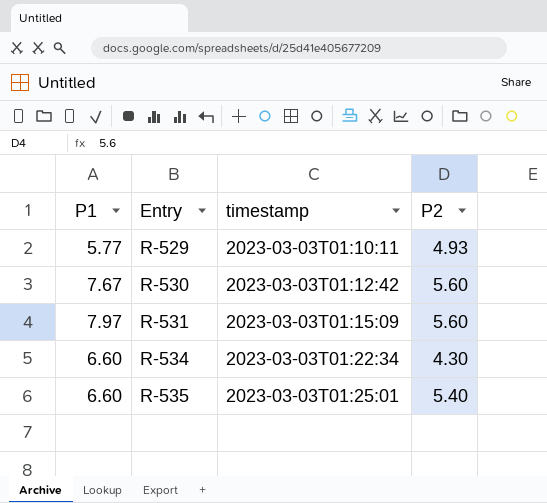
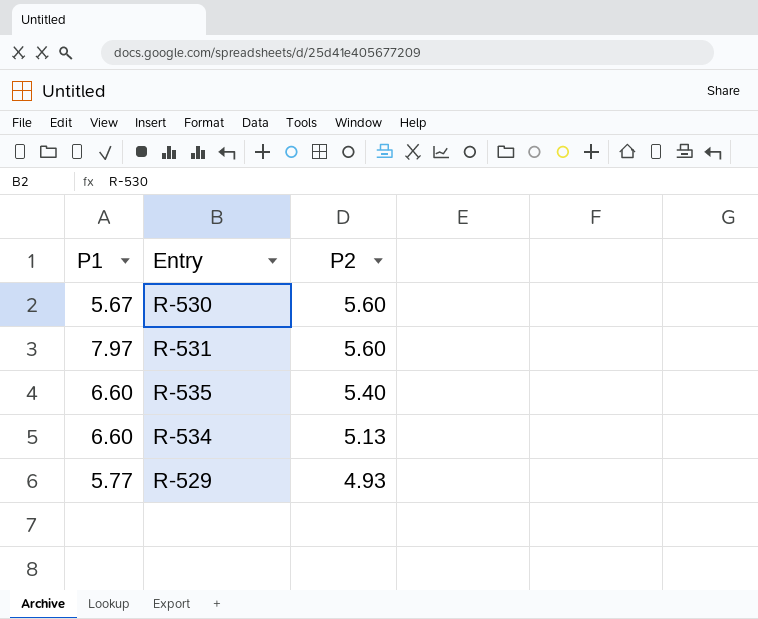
row order: Entry ascending -> P2 descending
column timestamp | position: 3 -> none
R-530 | P1: 7.67 -> 5.67
R-534 | P2: 4.30 -> 5.13

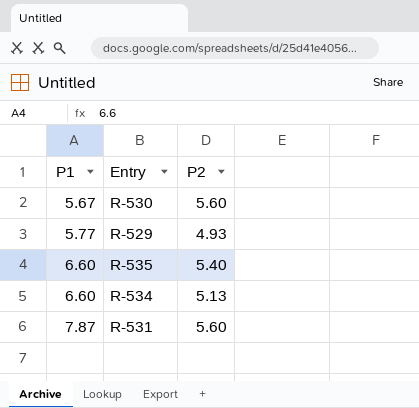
row order: P2 descending -> P1 ascending
R-531 | P1: 7.97 -> 7.87

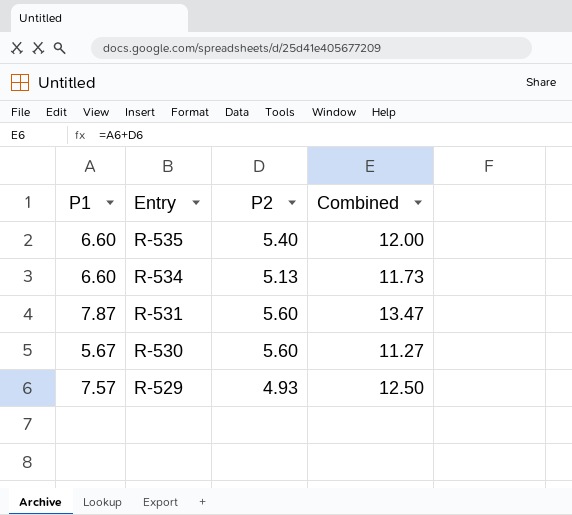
row order: P1 ascending -> Entry descending
column Combined | formula: none -> [P1] + [P2]
R-529 | P1: 5.77 -> 7.57

